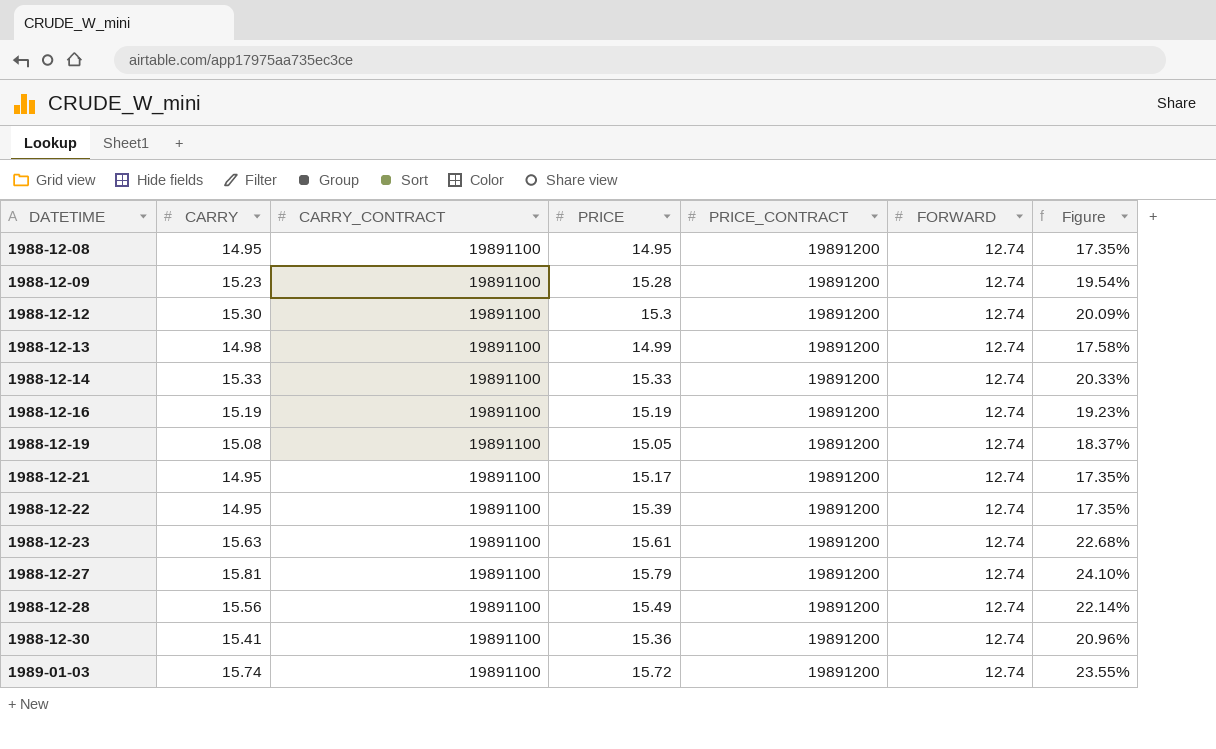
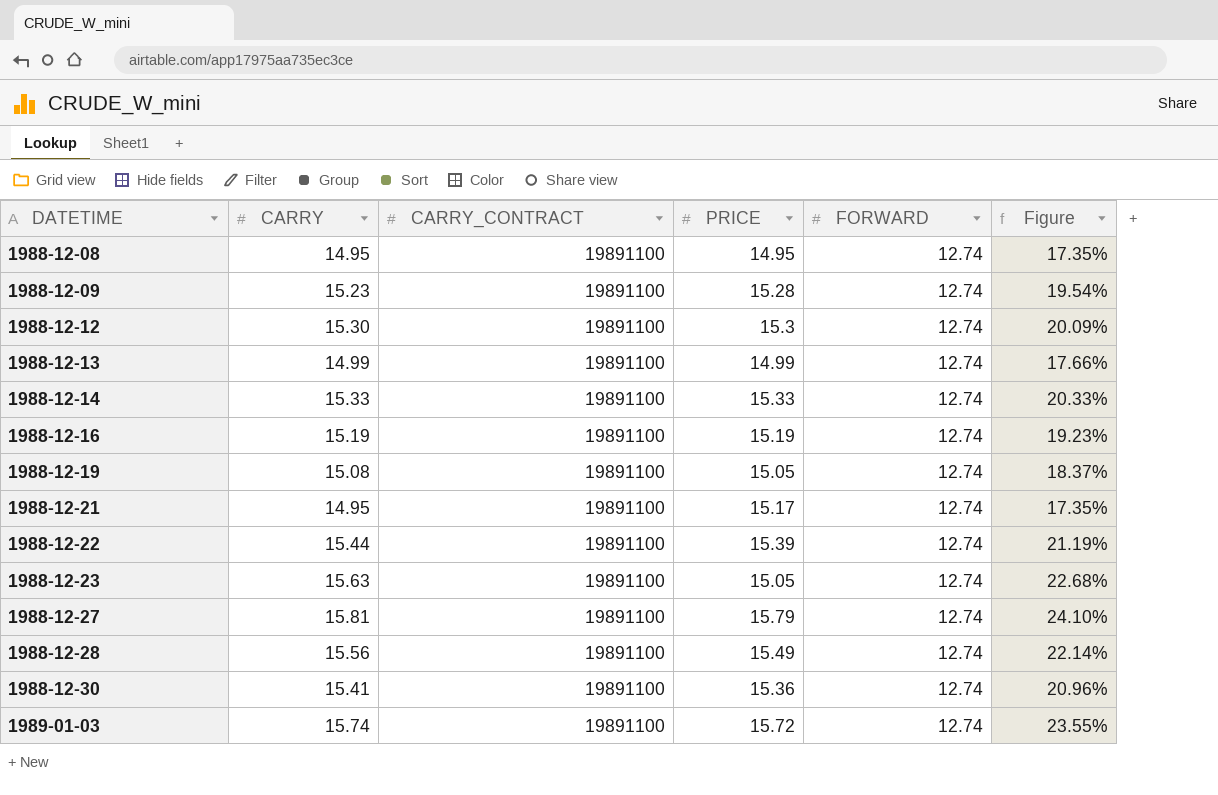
column PRICE_CONTRACT | position: 5 -> none
1988-12-13 | CARRY: 14.98 -> 14.99
1988-12-13 | Figure: 17.58% -> 17.66%
1988-12-22 | CARRY: 14.95 -> 15.44
1988-12-22 | Figure: 17.35% -> 21.19%
1988-12-23 | PRICE: 15.61 -> 15.05

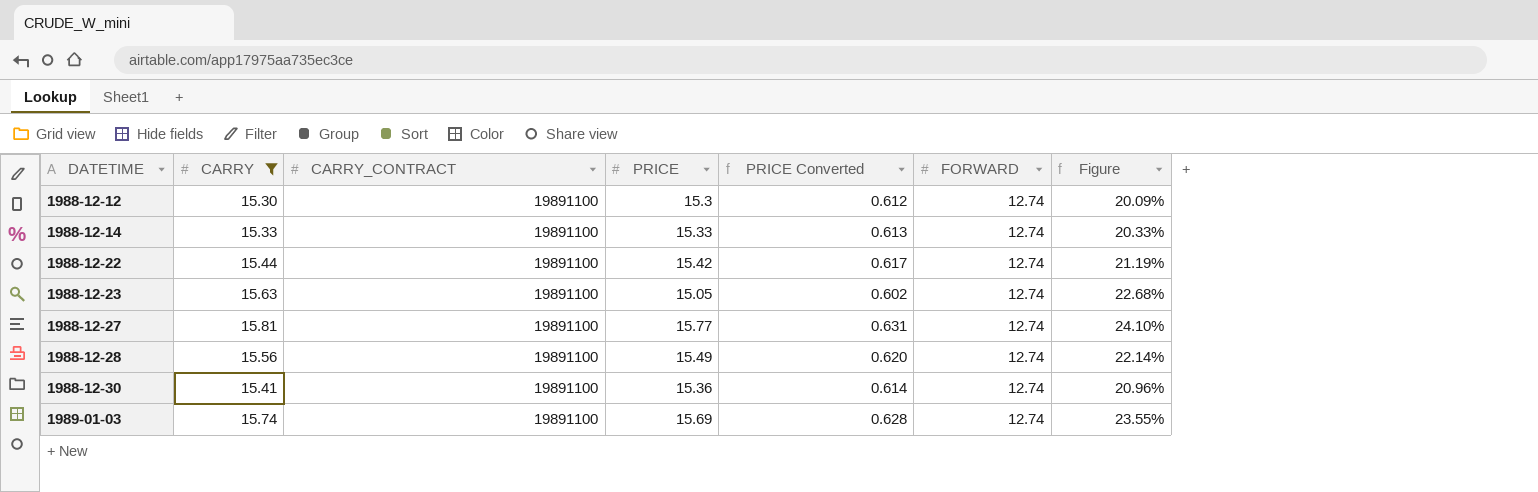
filter: none -> CARRY >= 15.30
column PRICE Converted | formula: none -> [PRICE] * 0.04
1988-12-22 | PRICE: 15.39 -> 15.42
1988-12-27 | PRICE: 15.79 -> 15.77
1989-01-03 | PRICE: 15.72 -> 15.69

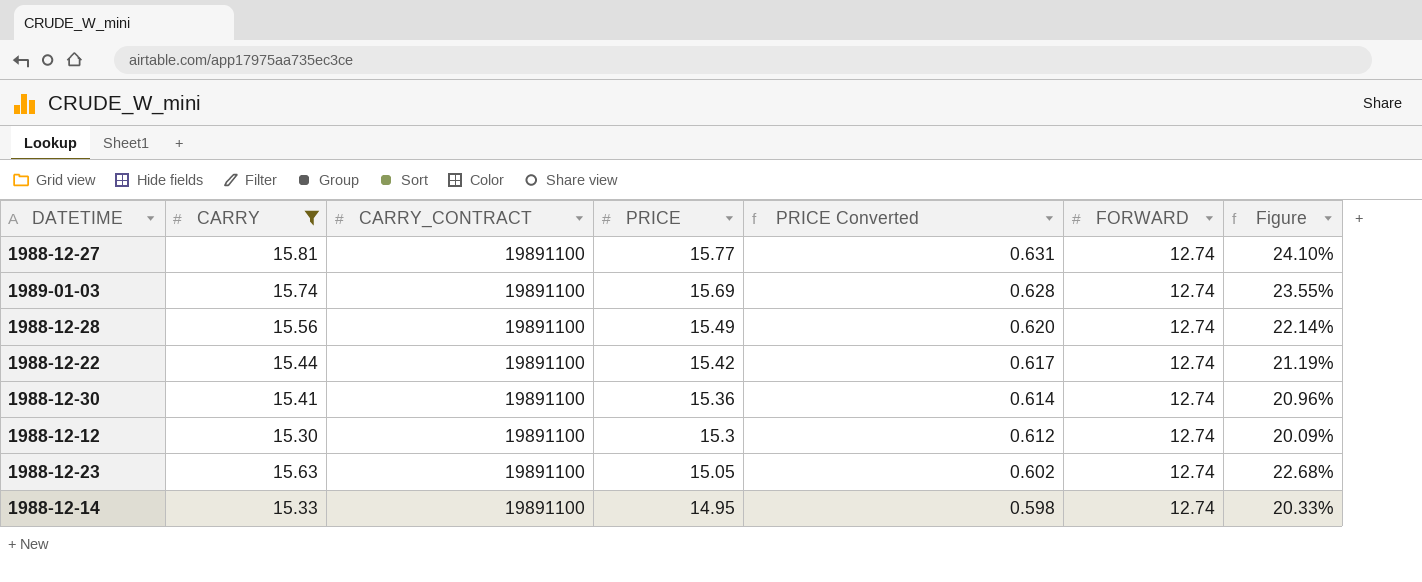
row order: DATETIME ascending -> PRICE descending
1988-12-14 | PRICE: 15.33 -> 14.95
1988-12-14 | PRICE Converted: 0.613 -> 0.598

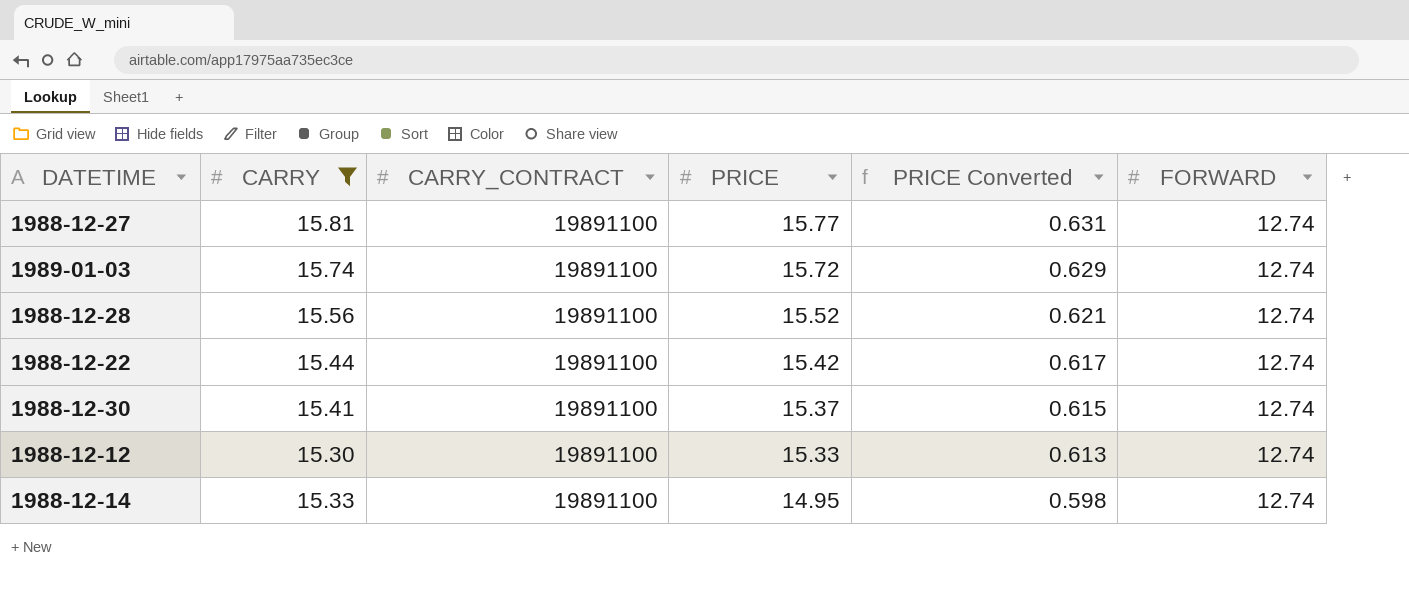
column Figure | formula: ([CARRY] - [FORWARD]) / [FORWARD] -> none
row 1988-12-23: 15.63 | 19891100 | 15.05 | 0.602 | 12.74 | 22.68% -> none
1989-01-03 | PRICE: 15.69 -> 15.72
1989-01-03 | PRICE Converted: 0.628 -> 0.629
1988-12-28 | PRICE: 15.49 -> 15.52
1988-12-28 | PRICE Converted: 0.620 -> 0.621
1988-12-30 | PRICE: 15.36 -> 15.37
1988-12-30 | PRICE Converted: 0.614 -> 0.615
1988-12-12 | PRICE: 15.3 -> 15.33
1988-12-12 | PRICE Converted: 0.612 -> 0.613

